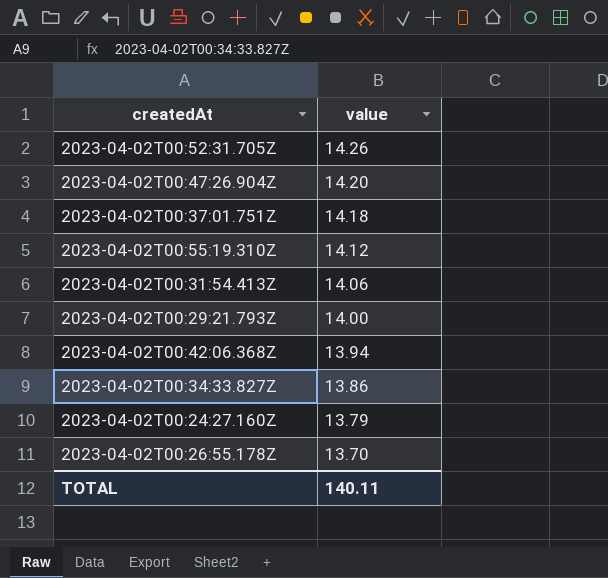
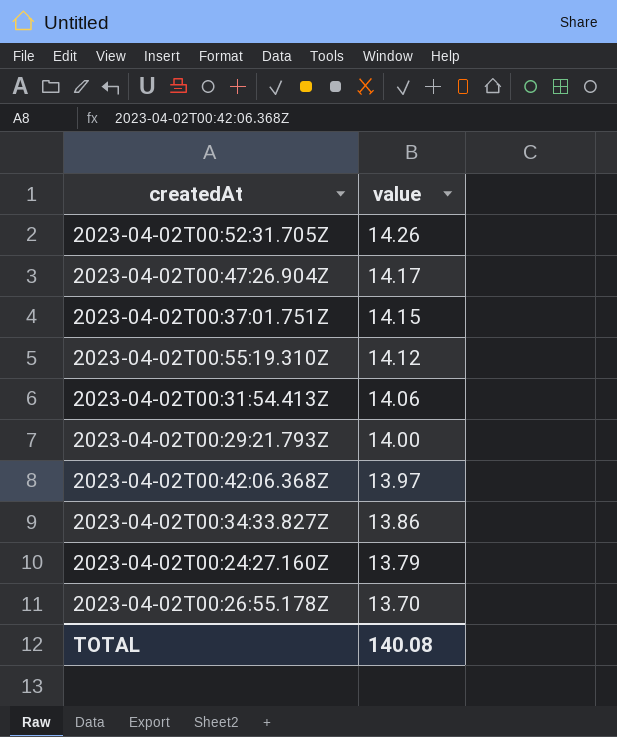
2023-04-02T00:47:26.904Z | value: 14.20 -> 14.17
2023-04-02T00:37:01.751Z | value: 14.18 -> 14.15
2023-04-02T00:42:06.368Z | value: 13.94 -> 13.97
TOTAL | value: 140.11 -> 140.08

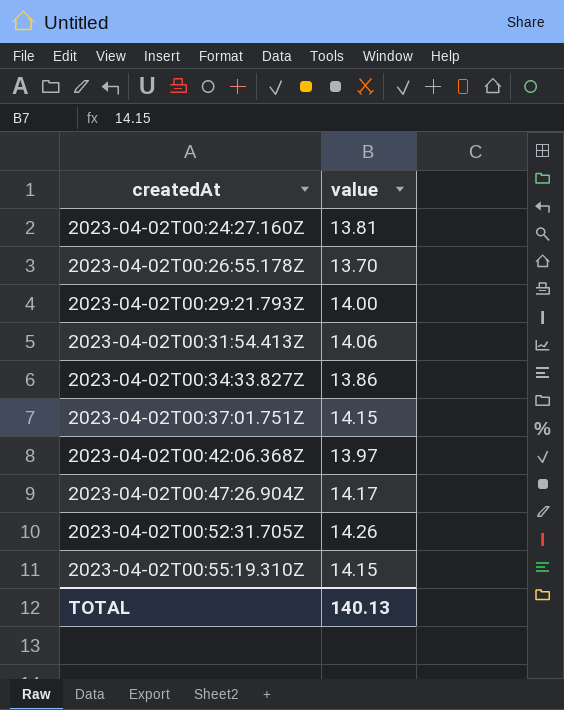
row order: value descending -> createdAt ascending
2023-04-02T00:24:27.160Z | value: 13.79 -> 13.81
2023-04-02T00:55:19.310Z | value: 14.12 -> 14.15
TOTAL | value: 140.08 -> 140.13

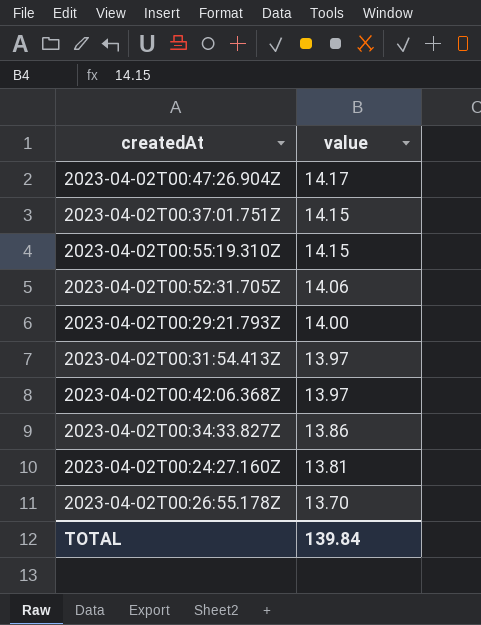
row order: createdAt ascending -> value descending
2023-04-02T00:52:31.705Z | value: 14.26 -> 14.06
2023-04-02T00:31:54.413Z | value: 14.06 -> 13.97
TOTAL | value: 140.13 -> 139.84

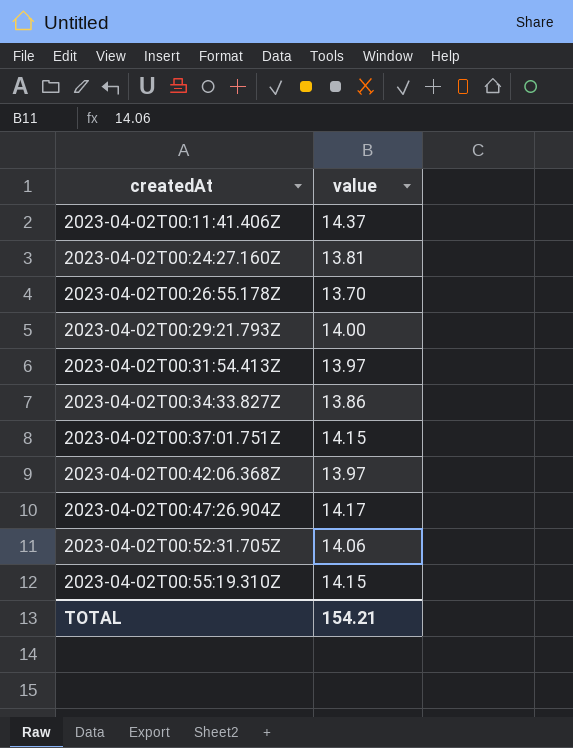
row order: value descending -> createdAt ascending
row 2023-04-02T00:11:41.406Z: none -> 14.37
TOTAL | value: 139.84 -> 154.21

